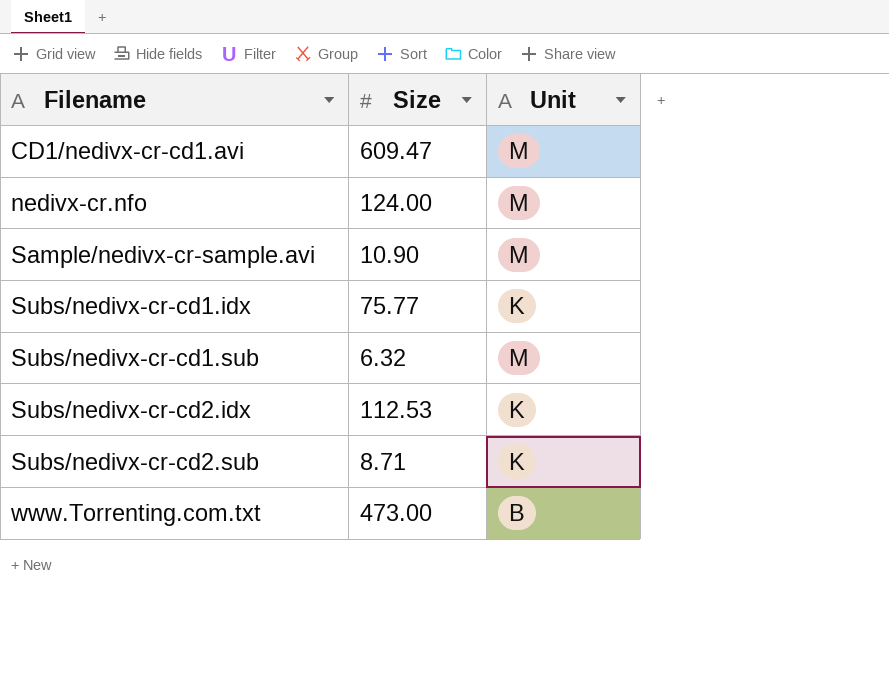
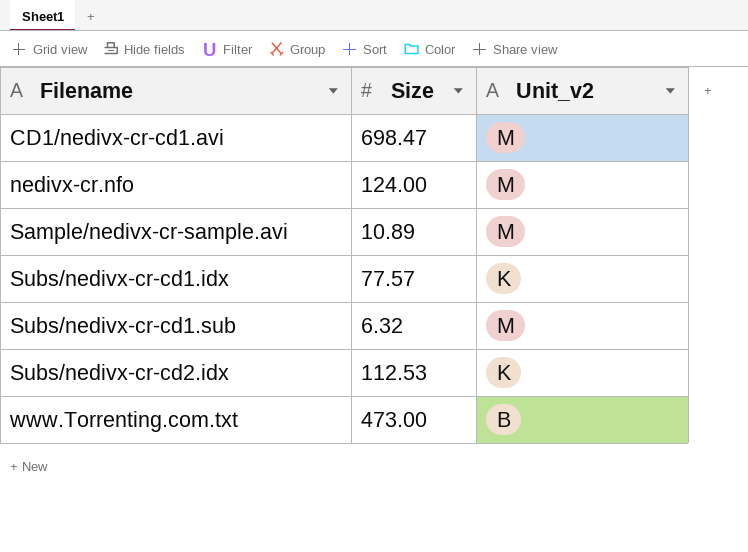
column name: Unit -> Unit_v2
row Subs/nedivx-cr-cd2.sub: 8.71 | K -> none
CD1/nedivx-cr-cd1.avi | Size: 609.47 -> 698.47
Sample/nedivx-cr-sample.avi | Size: 10.90 -> 10.89
Subs/nedivx-cr-cd1.idx | Size: 75.77 -> 77.57

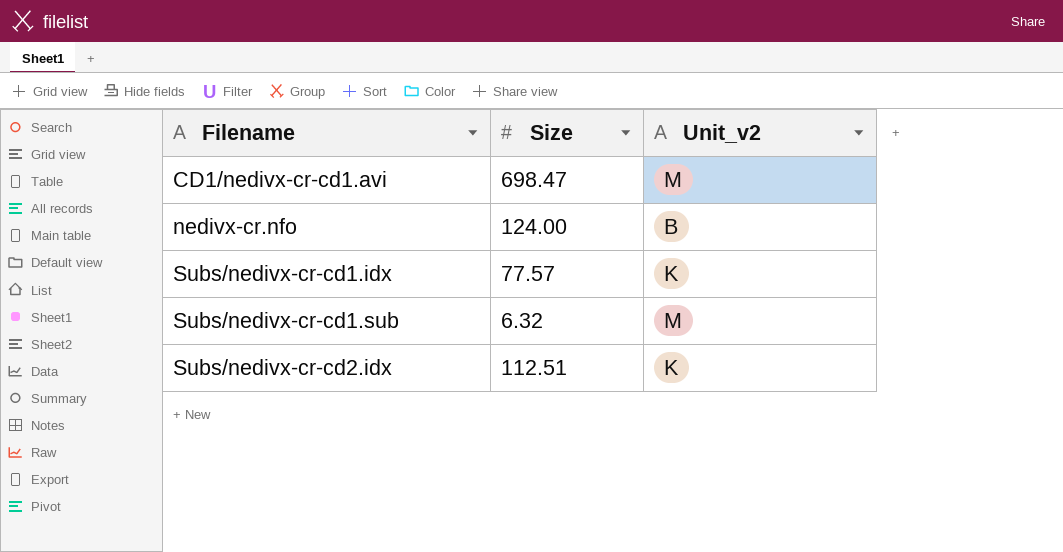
row Sample/nedivx-cr-sample.avi: 10.89 | M -> none
row www.Torrenting.com.txt: 473.00 | B -> none
nedivx-cr.nfo | Unit_v2: M -> B
Subs/nedivx-cr-cd2.idx | Size: 112.53 -> 112.51

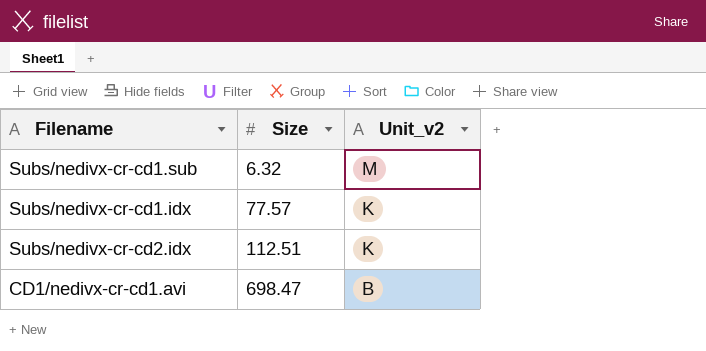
row order: Filename ascending -> Size ascending
row nedivx-cr.nfo: 124.00 | B -> none
CD1/nedivx-cr-cd1.avi | Unit_v2: M -> B

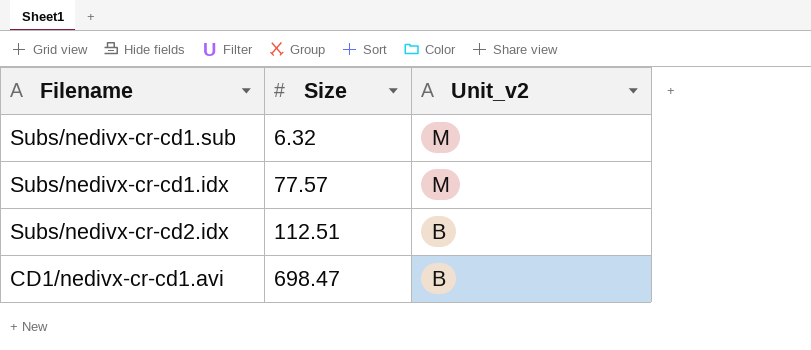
Subs/nedivx-cr-cd1.idx | Unit_v2: K -> M
Subs/nedivx-cr-cd2.idx | Unit_v2: K -> B

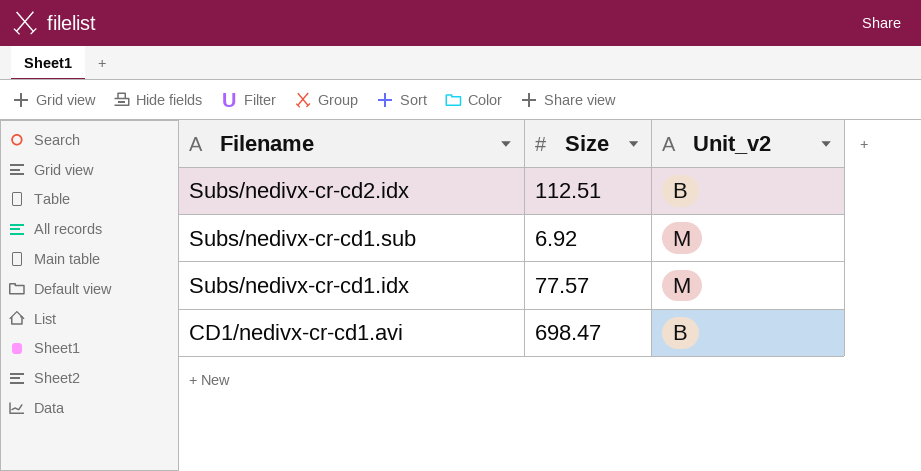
row order: Size ascending -> Filename descending
Subs/nedivx-cr-cd1.sub | Size: 6.32 -> 6.92

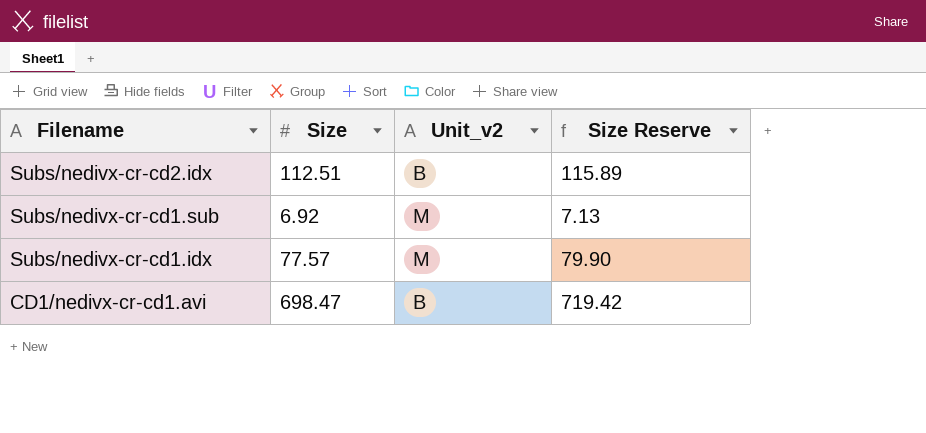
column Size Reserve | formula: none -> [Size] * 1.03

